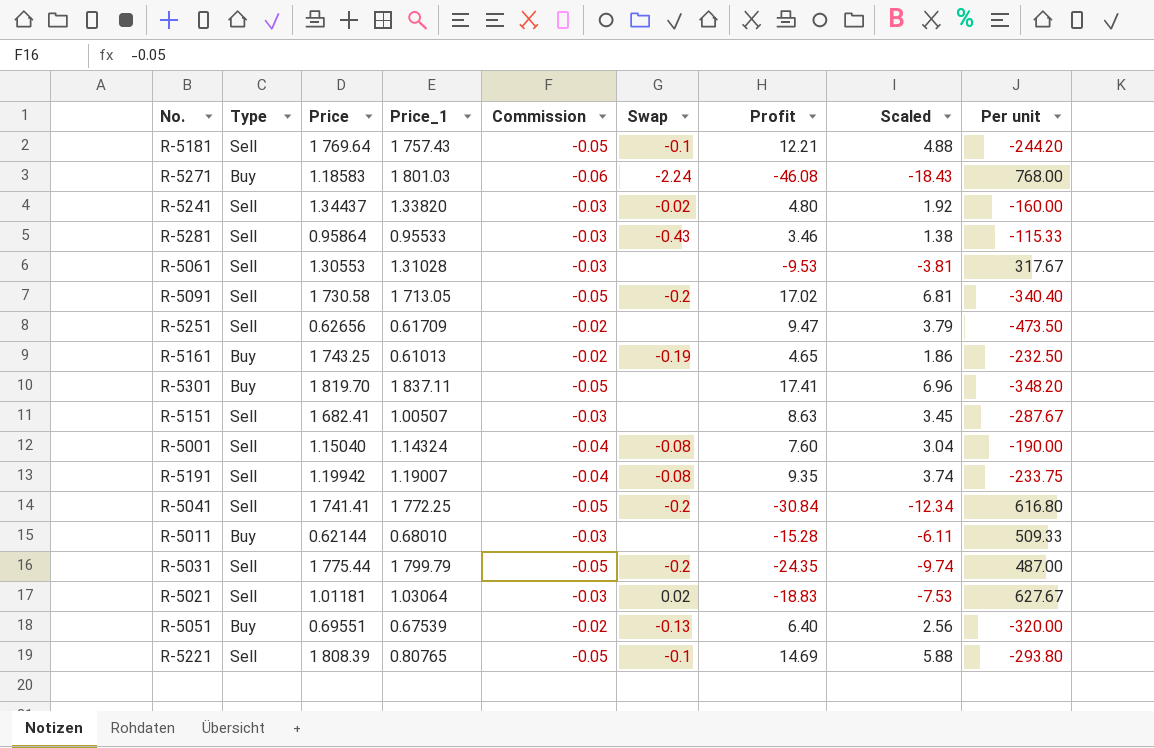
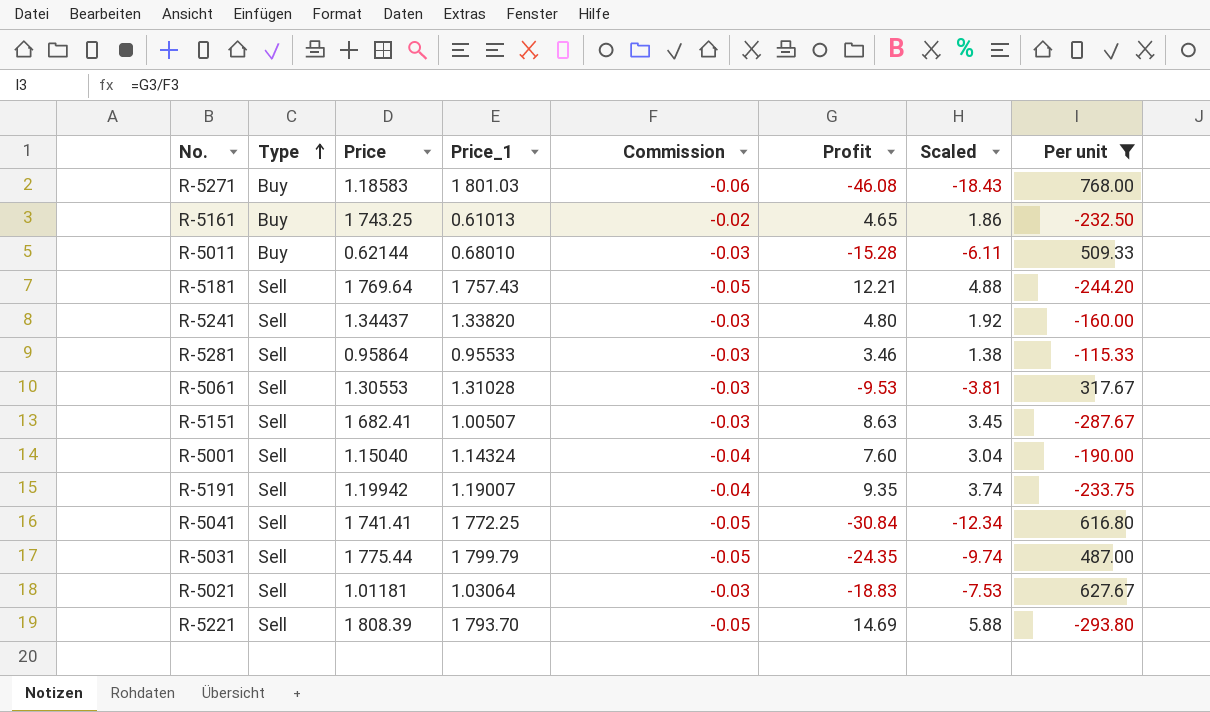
filter: none -> Per unit >= -293.80
row order: none -> Type ascending
column Swap | position: 6 -> none
R-5221 | Price_1: 0.80765 -> 1 793.70

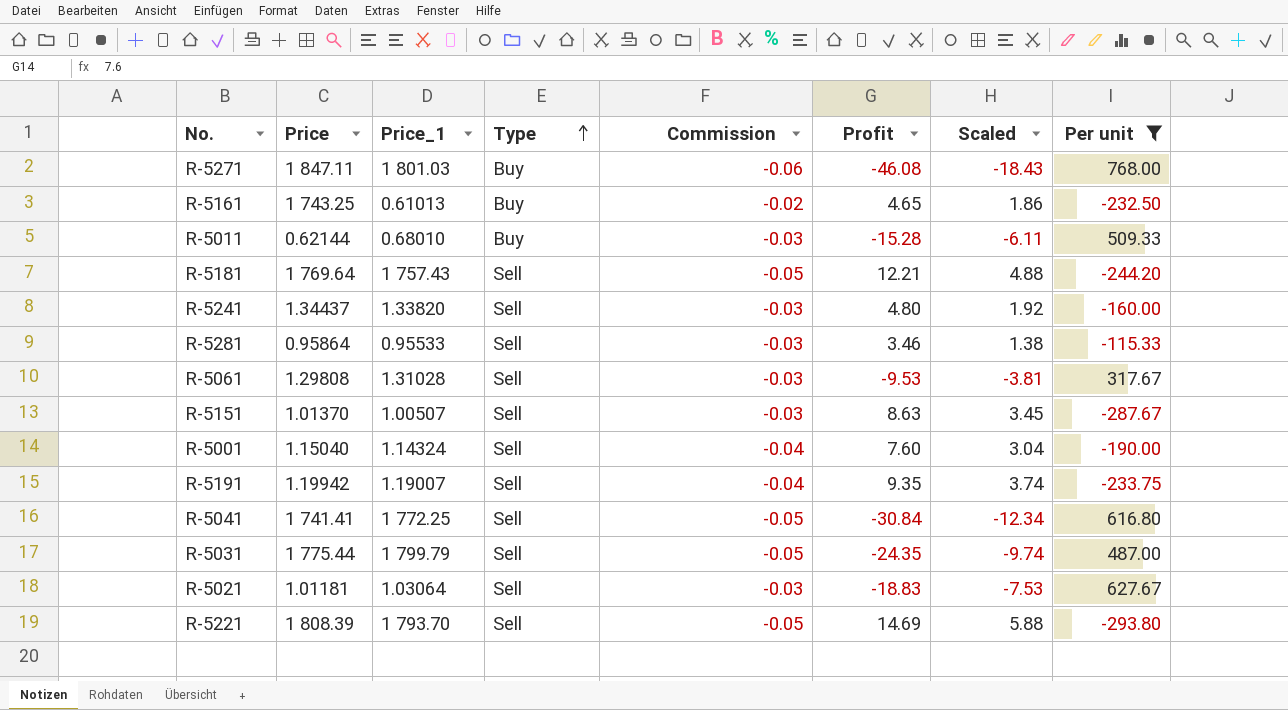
column Type | position: 2 -> 4
R-5271 | Price: 1.18583 -> 1 847.11
R-5061 | Price: 1.30553 -> 1.29808
R-5151 | Price: 1 682.41 -> 1.01370

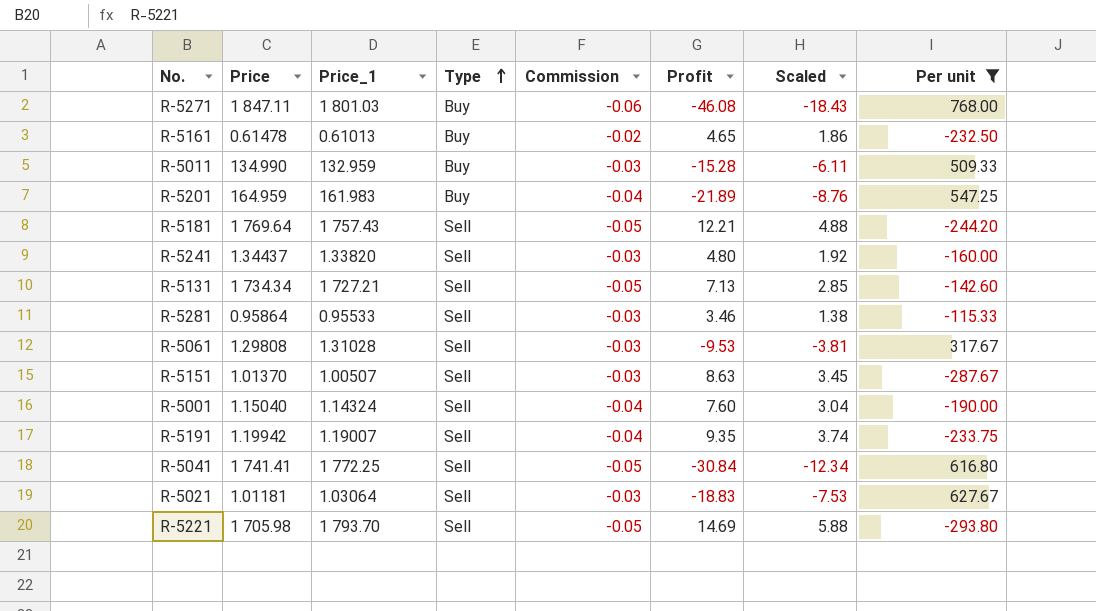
row R-5031: 1 775.44 | 1 799.79 | Sell | -0.05 | -24.35 | -9.74 | 487.00 -> none
R-5161 | Price: 1 743.25 -> 0.61478
R-5011 | Price: 0.62144 -> 134.990
R-5011 | Price_1: 0.68010 -> 132.959
row R-5201: none -> 164.959 | 161.983 | Buy | -0.04 | -21.89 | -8.76 | 547.25
row R-5131: none -> 1 734.34 | 1 727.21 | Sell | -0.05 | 7.13 | 2.85 | -142.60
R-5221 | Price: 1 808.39 -> 1 705.98

